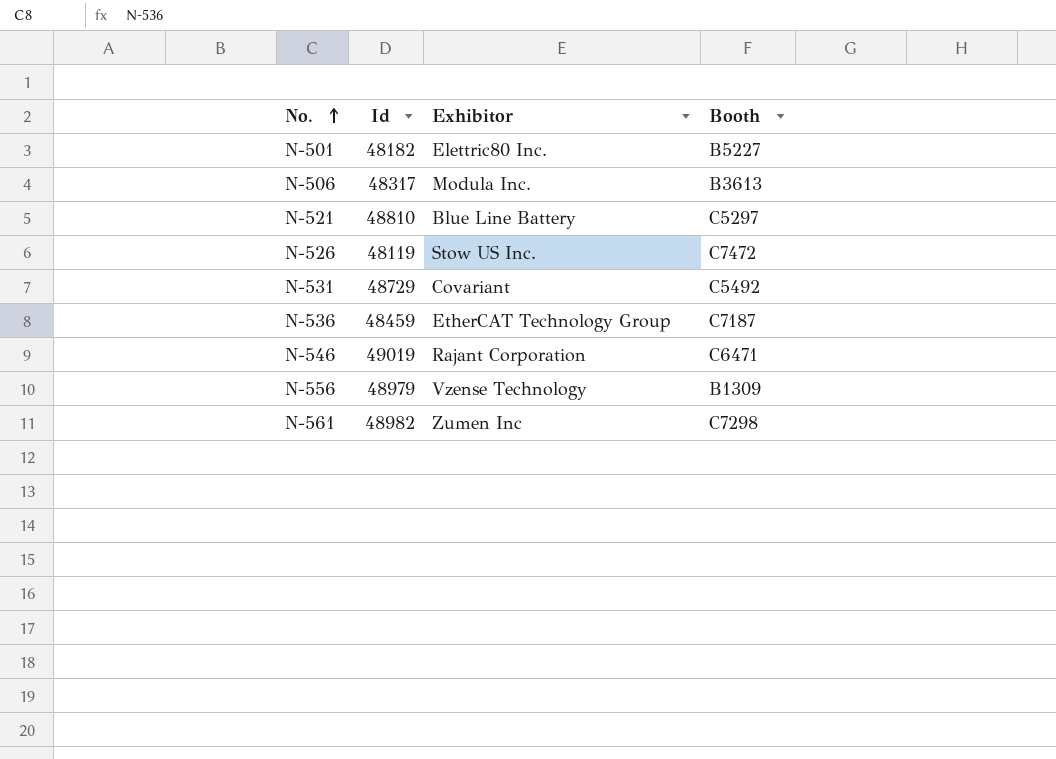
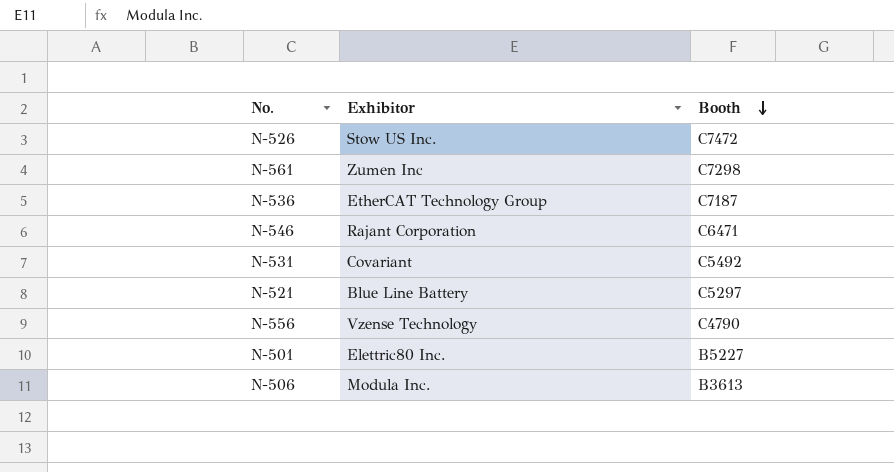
row order: No. ascending -> Booth descending
column Id | position: 2 -> none
N-556 | Booth: B1309 -> C4790

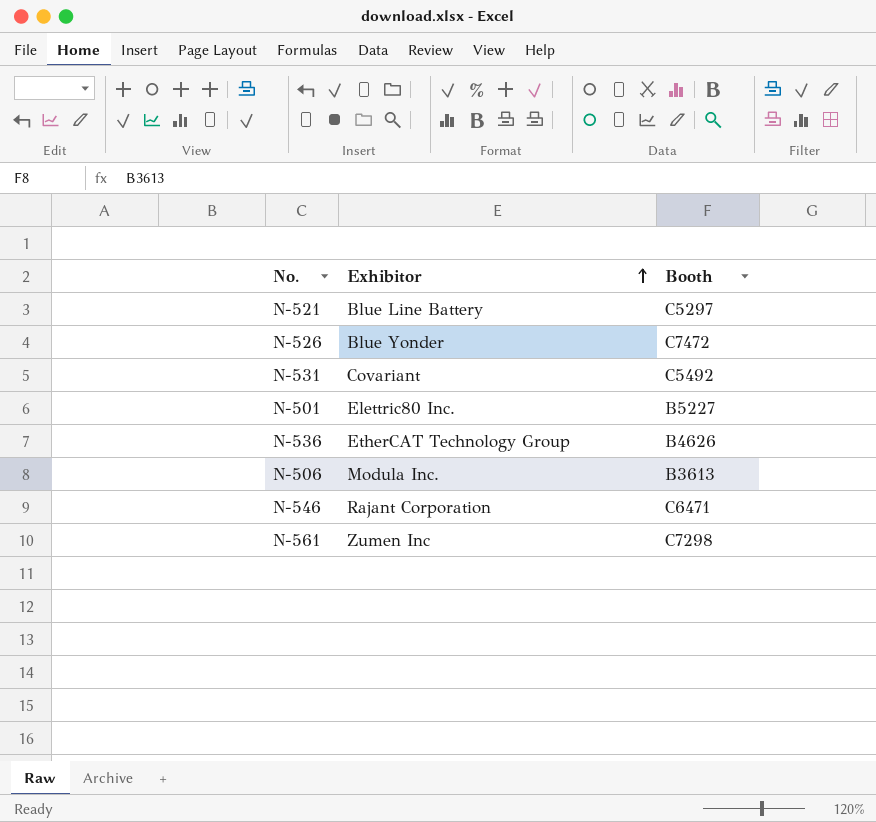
row order: Booth descending -> Exhibitor ascending
row N-556: Vzense Technology | C4790 -> none
N-526 | Exhibitor: Stow US Inc. -> Blue Yonder
N-536 | Booth: C7187 -> B4626

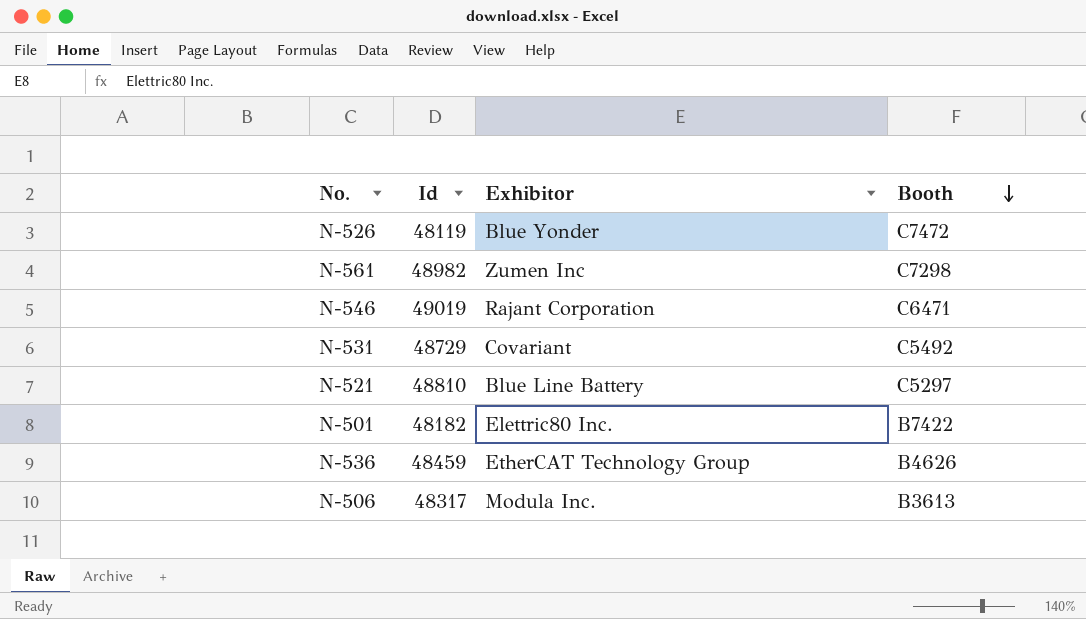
row order: Exhibitor ascending -> Booth descending
column Id | position: none -> 2
N-501 | Booth: B5227 -> B7422

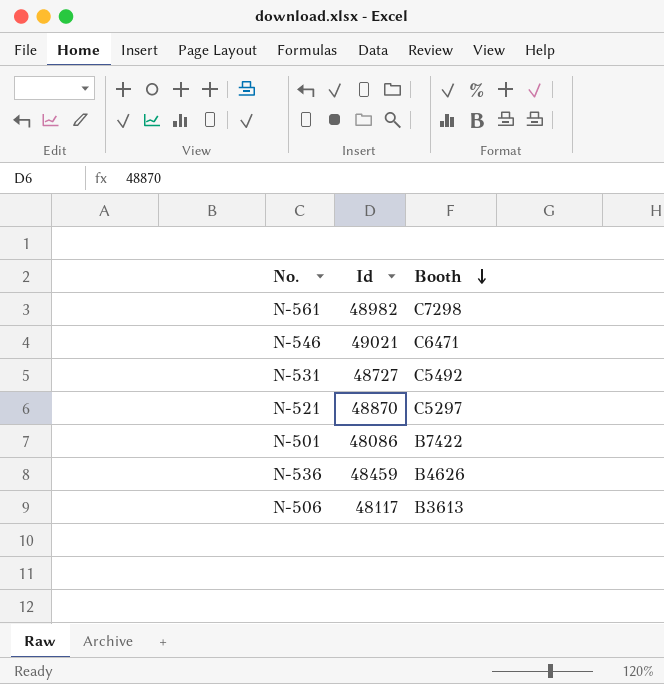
column Exhibitor | position: 3 -> none
row N-526: 48119 | Blue Yonder | C7472 -> none
N-546 | Id: 49019 -> 49021
N-531 | Id: 48729 -> 48727
N-521 | Id: 48810 -> 48870
N-501 | Id: 48182 -> 48086
N-506 | Id: 48317 -> 48117

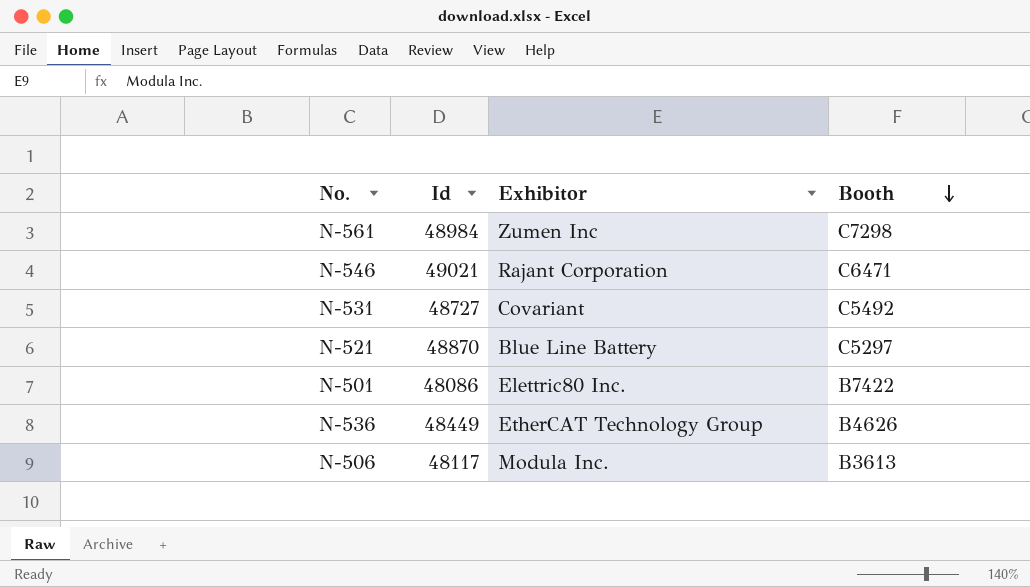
column Exhibitor | position: none -> 3
N-561 | Id: 48982 -> 48984
N-536 | Id: 48459 -> 48449

